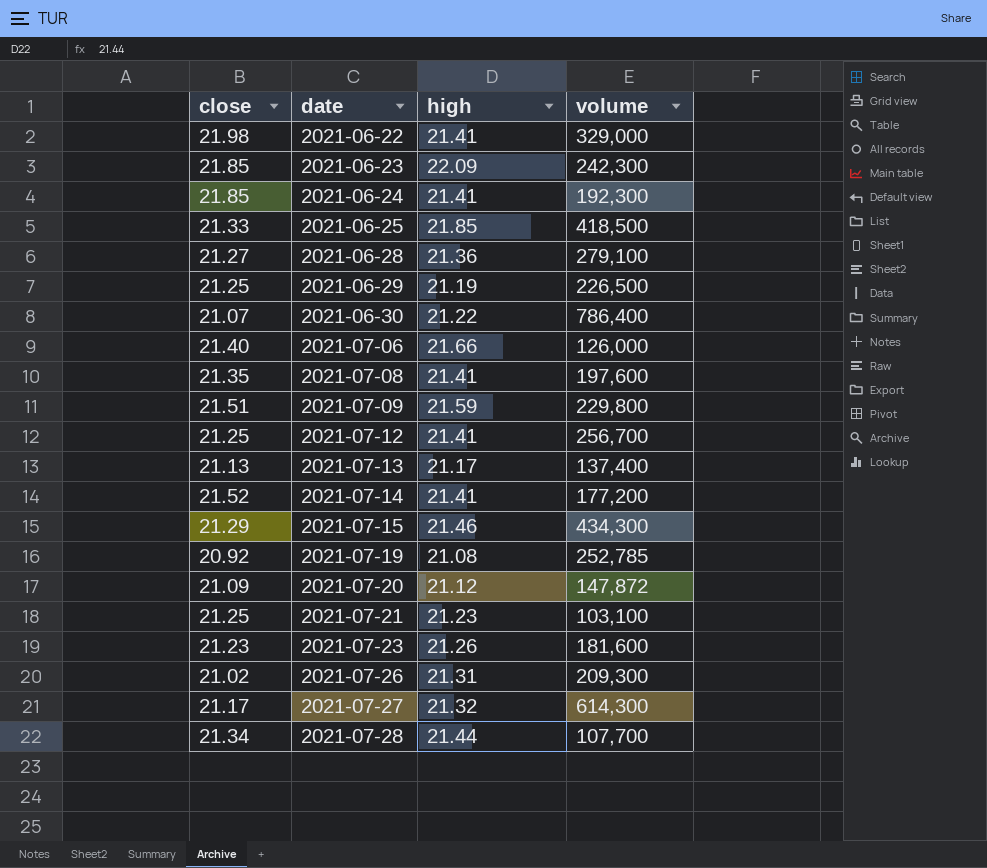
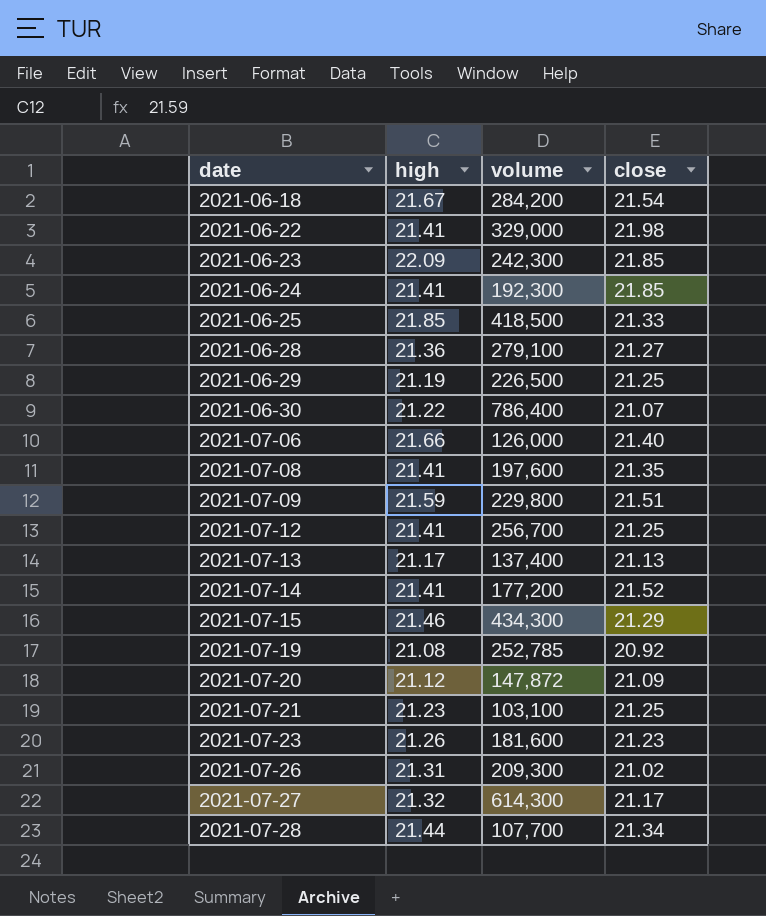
column close | position: 1 -> 4
row 2021-06-18: none -> 21.67 | 284,200 | 21.54

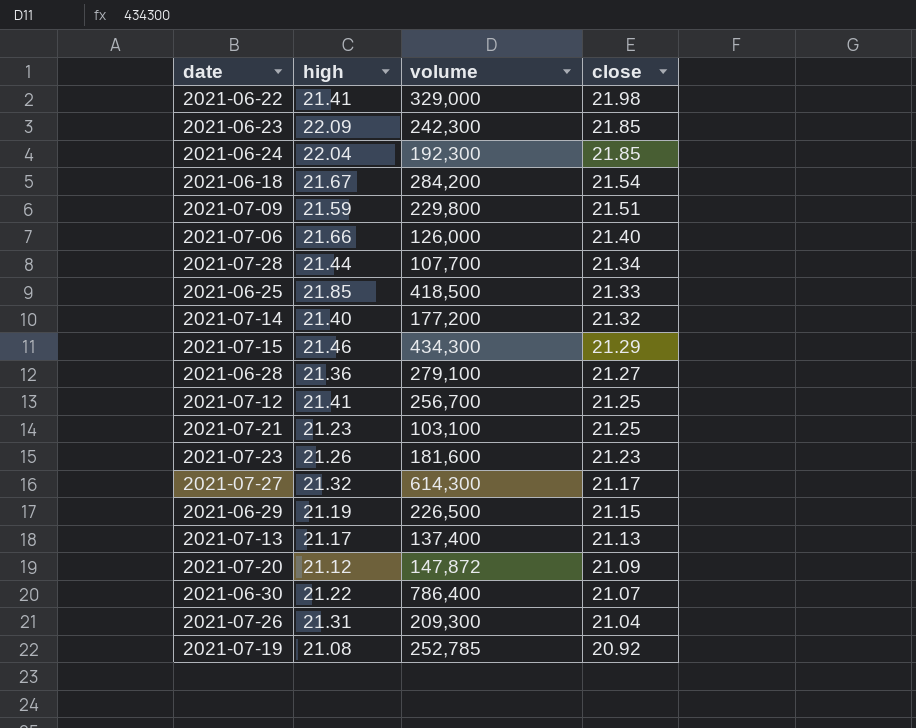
row order: date ascending -> close descending
row 2021-07-08: 21.41 | 197,600 | 21.35 -> none
2021-06-24 | high: 21.41 -> 22.04
2021-07-14 | high: 21.41 -> 21.40
2021-07-14 | close: 21.52 -> 21.32
2021-06-29 | close: 21.25 -> 21.15
2021-07-26 | close: 21.02 -> 21.04

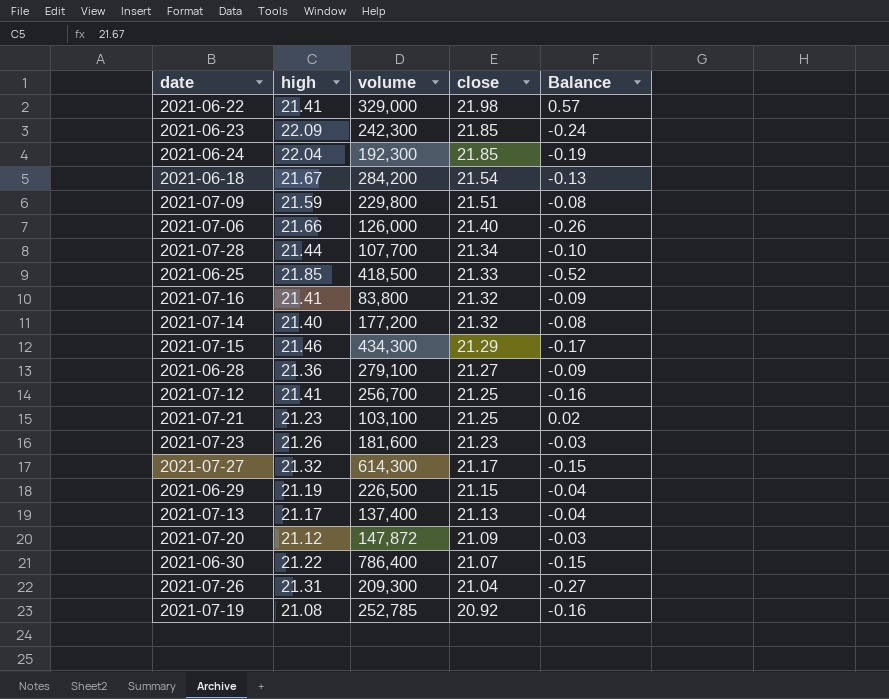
column Balance | formula: none -> [close] - [high]
row 2021-07-16: none -> 21.41 | 83,800 | 21.32 | -0.09

